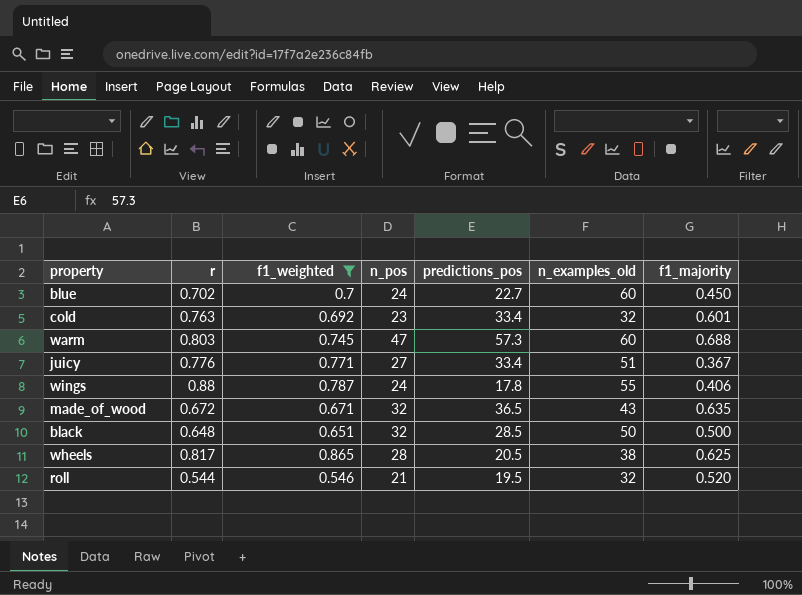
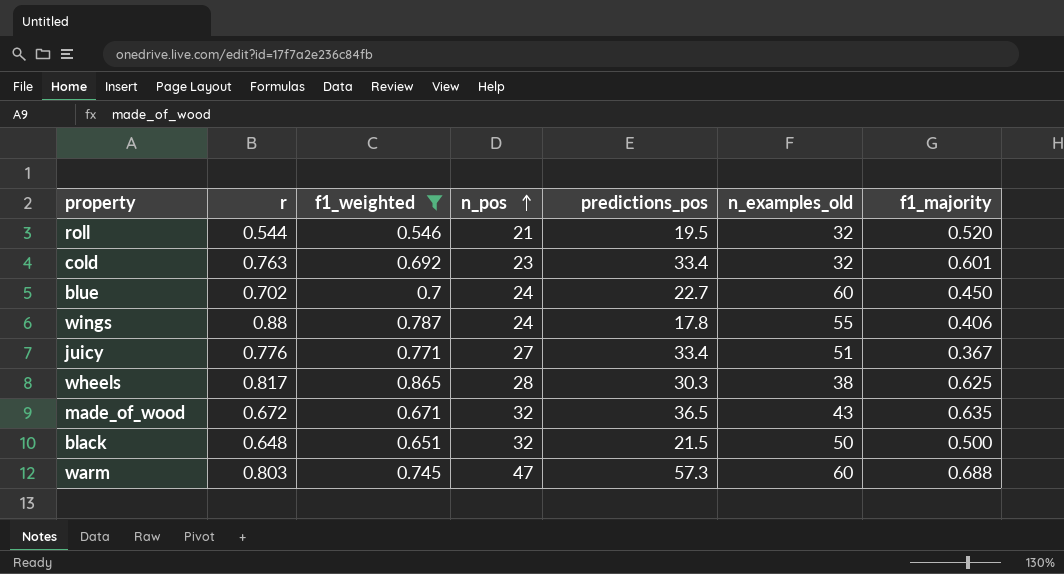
row order: none -> n_pos ascending
wheels | predictions_pos: 20.5 -> 30.3
black | predictions_pos: 28.5 -> 21.5

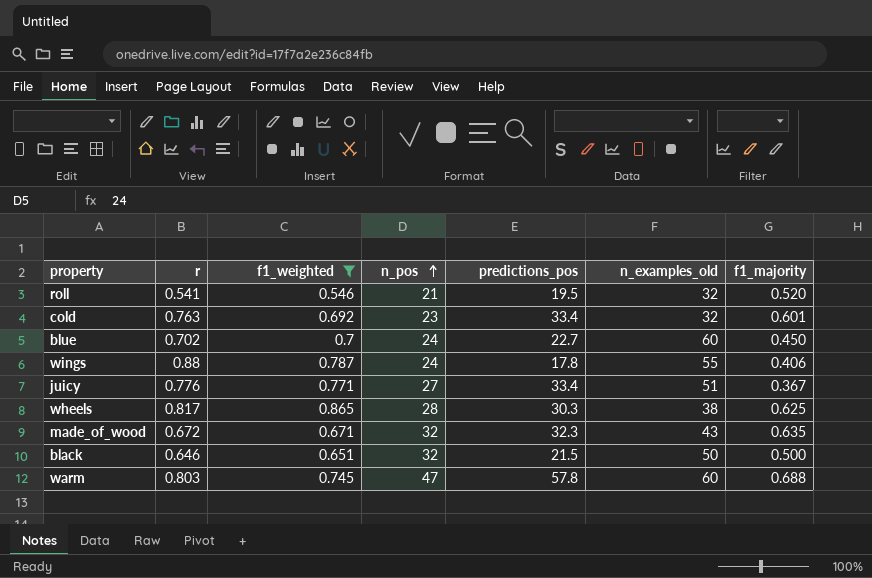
roll | r: 0.544 -> 0.541
made_of_wood | predictions_pos: 36.5 -> 32.3
black | r: 0.648 -> 0.646
warm | predictions_pos: 57.3 -> 57.8

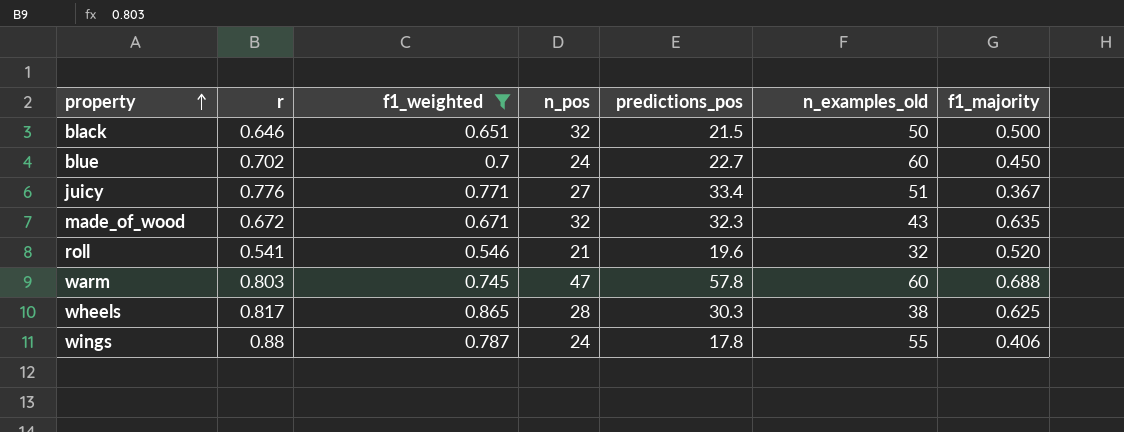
row order: n_pos ascending -> property ascending
row cold: 0.763 | 0.692 | 23 | 33.4 | 32 | 0.601 -> none
roll | predictions_pos: 19.5 -> 19.6

